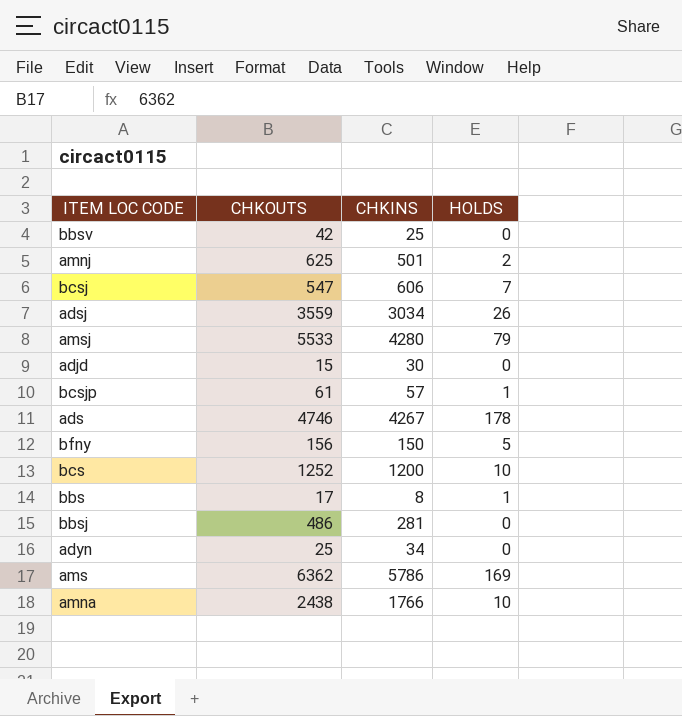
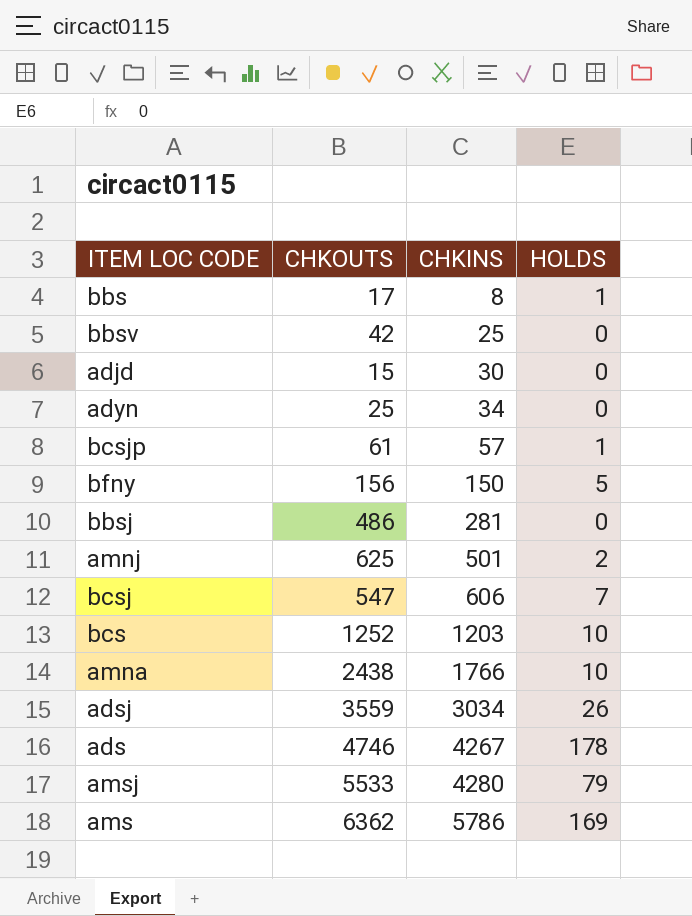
row order: none -> CHKINS ascending
bcs | CHKINS: 1200 -> 1203

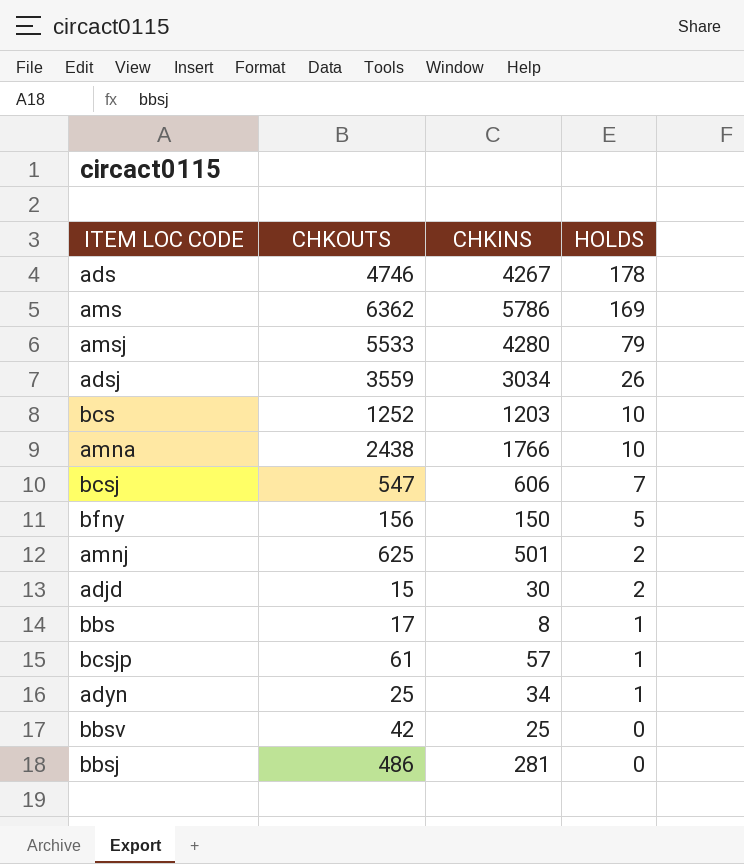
row order: CHKINS ascending -> HOLDS descending
adjd | HOLDS: 0 -> 2
adyn | HOLDS: 0 -> 1

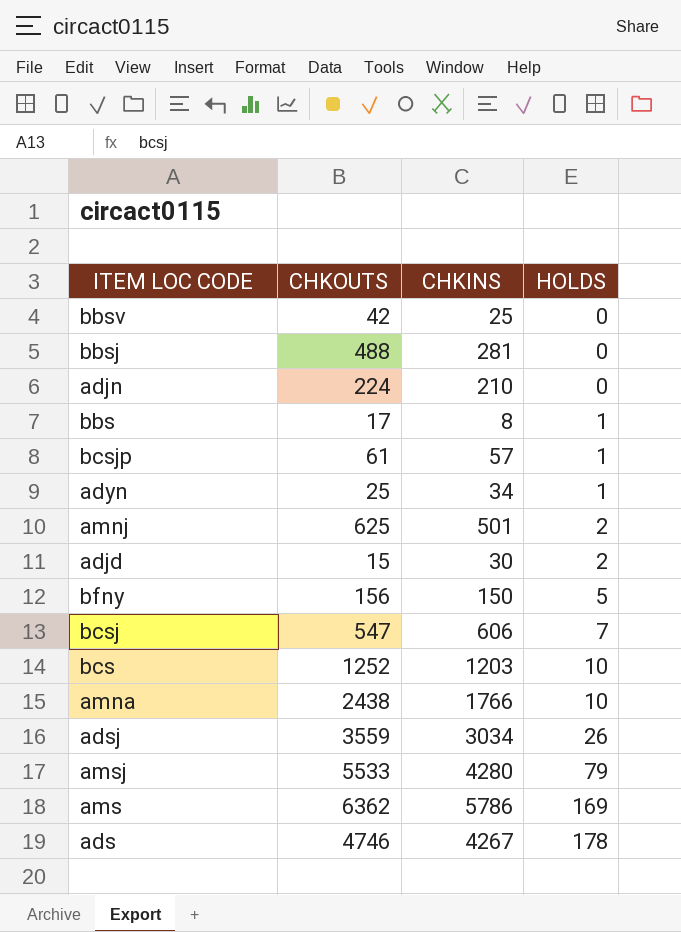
row order: HOLDS descending -> HOLDS ascending
bbsj | CHKOUTS: 486 -> 488
row adjn: none -> 224 | 210 | 0

